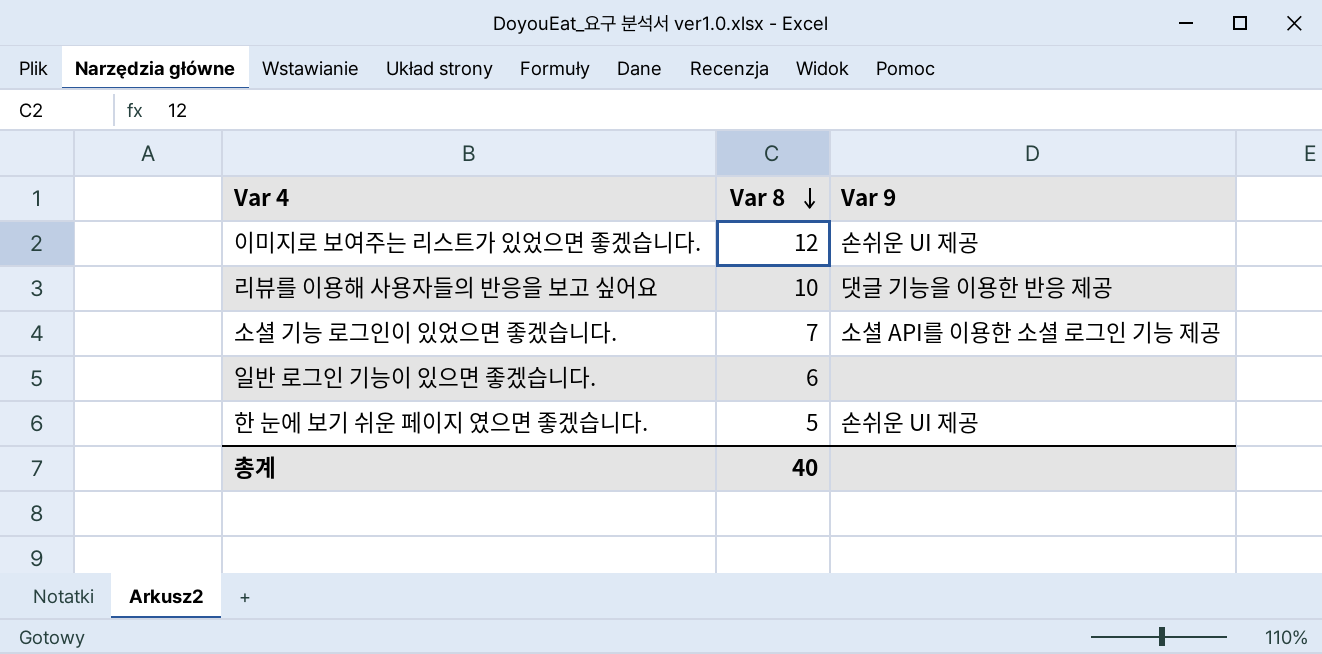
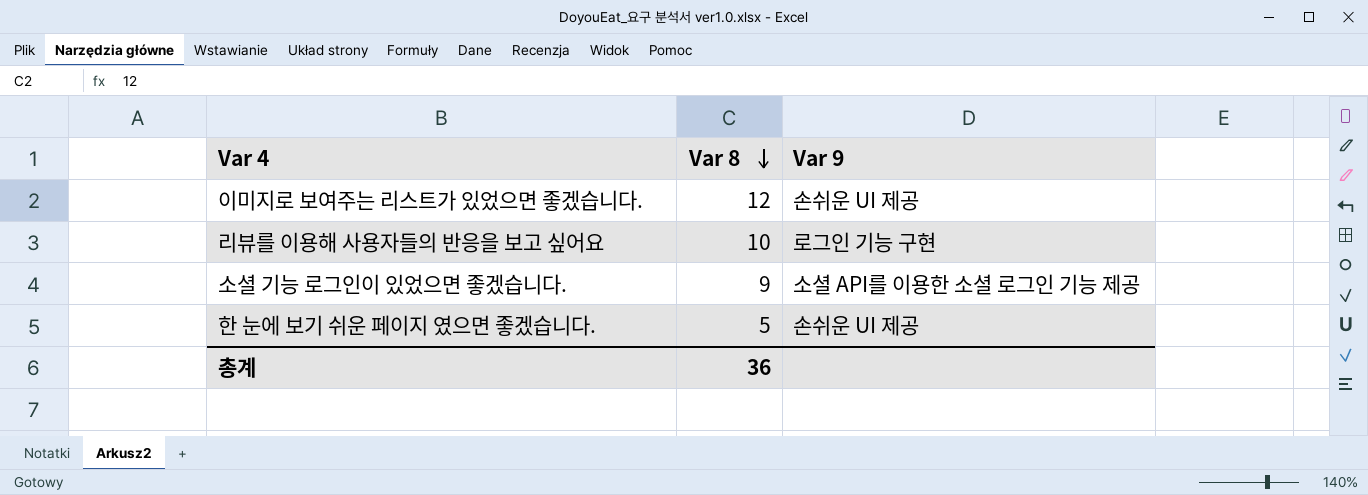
row 일반 로그인 기능이 있으면 좋겠습니다.: 6 | none -> none
리뷰를 이용해 사용자들의 반응을 보고 싶어요 | Var 9: 댓글 기능을 이용한 반응 제공 -> 로그인 기능 구현
소셜 기능 로그인이 있었으면 좋겠습니다. | Var 8: 7 -> 9
총계 | Var 8: 40 -> 36

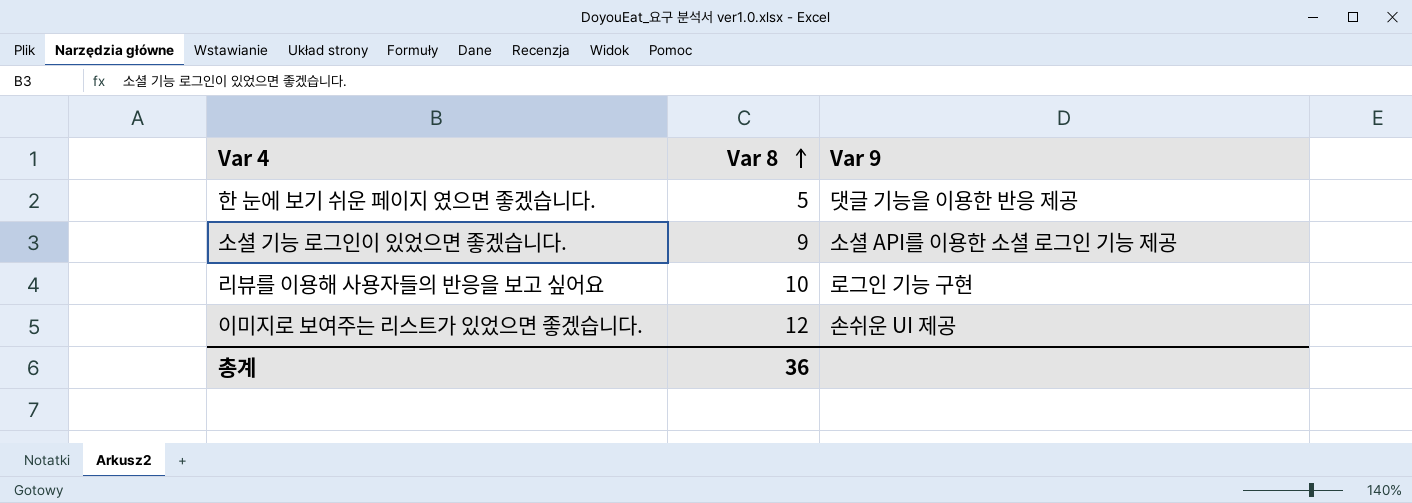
row order: Var 8 descending -> Var 8 ascending
한 눈에 보기 쉬운 페이지 였으면 좋겠습니다. | Var 9: 손쉬운 UI 제공 -> 댓글 기능을 이용한 반응 제공

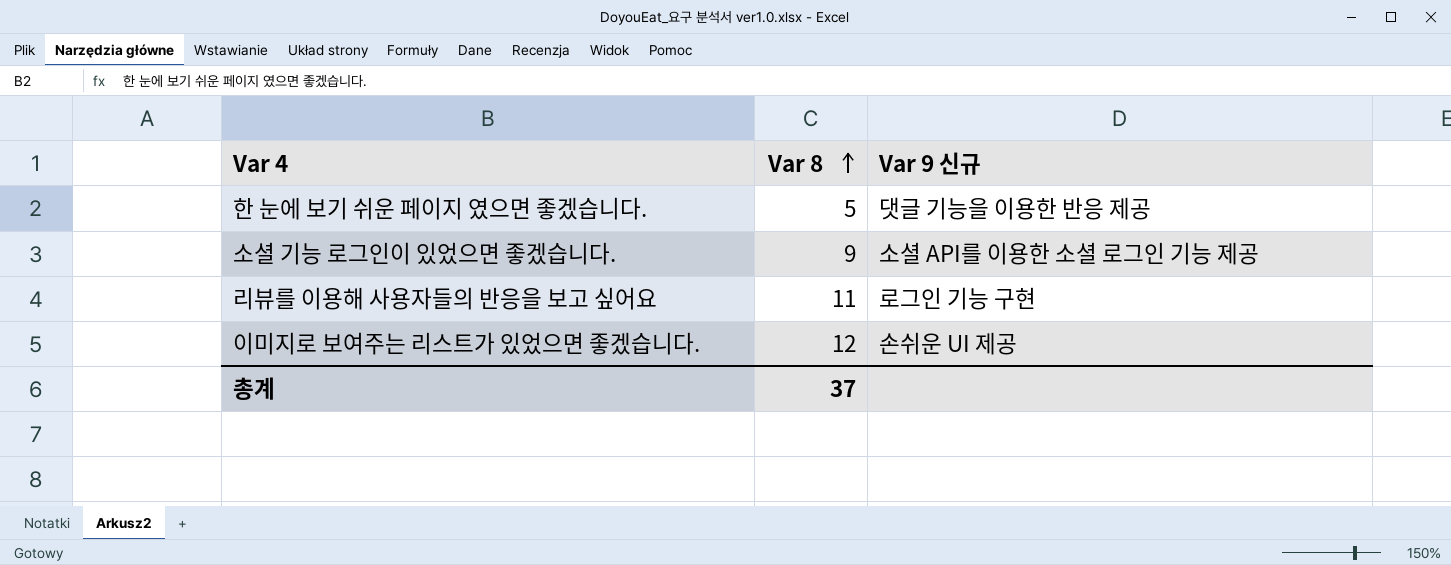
column name: Var 9 -> Var 9 신규
리뷰를 이용해 사용자들의 반응을 보고 싶어요 | Var 8: 10 -> 11
총계 | Var 8: 36 -> 37

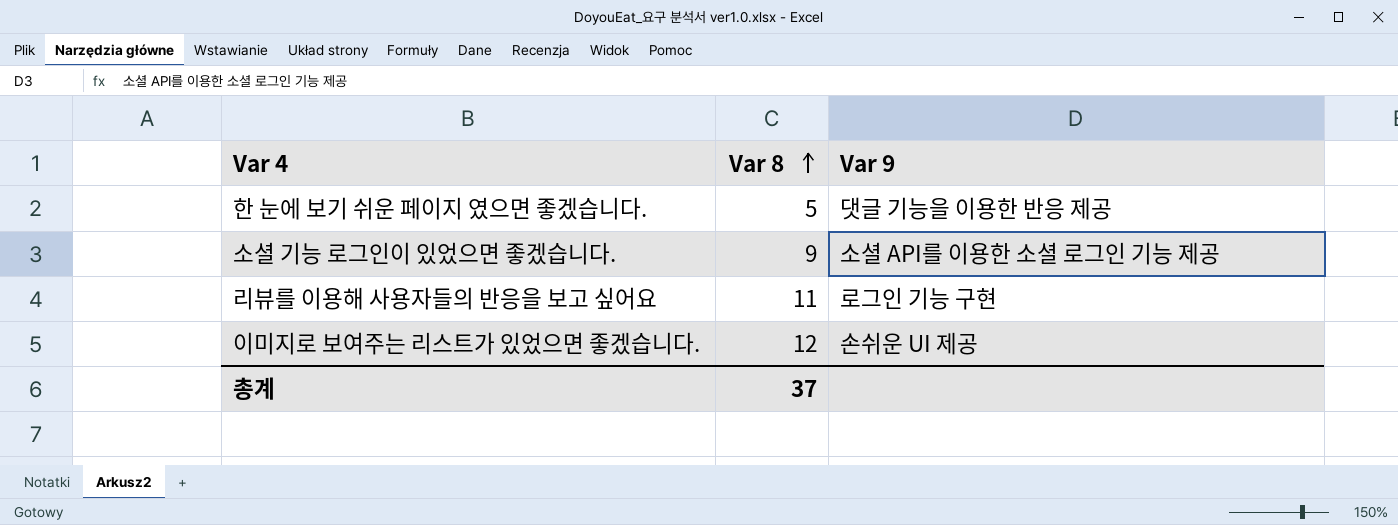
column name: Var 9 신규 -> Var 9

